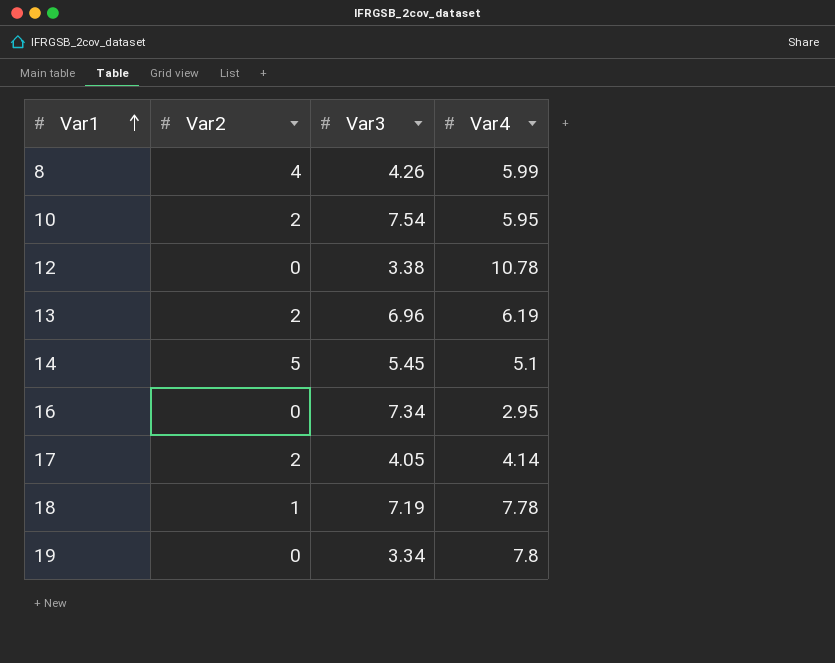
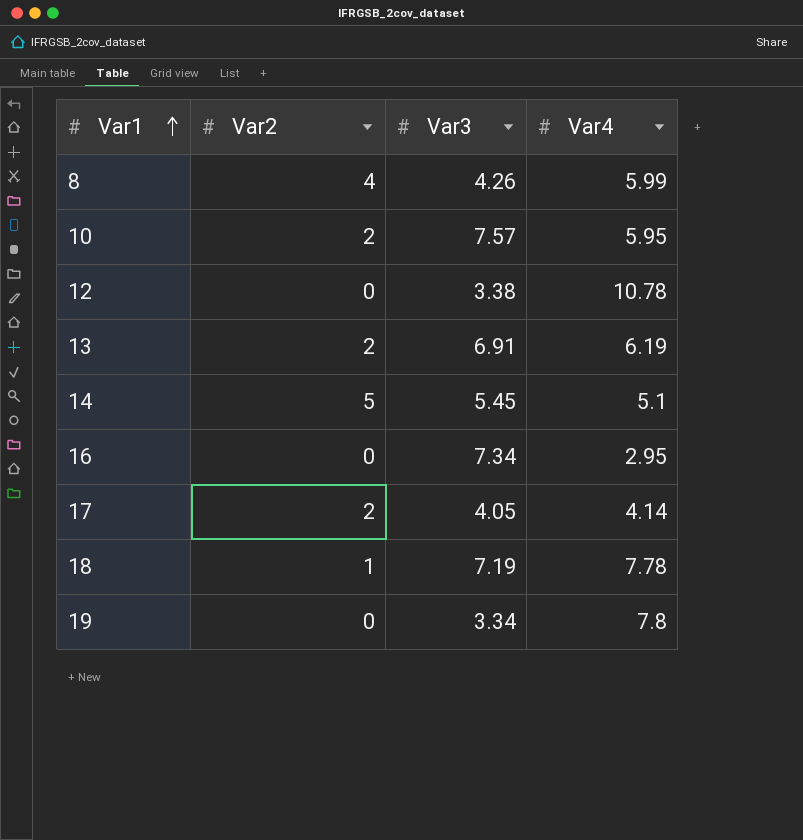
10 | Var3: 7.54 -> 7.57
13 | Var3: 6.96 -> 6.91

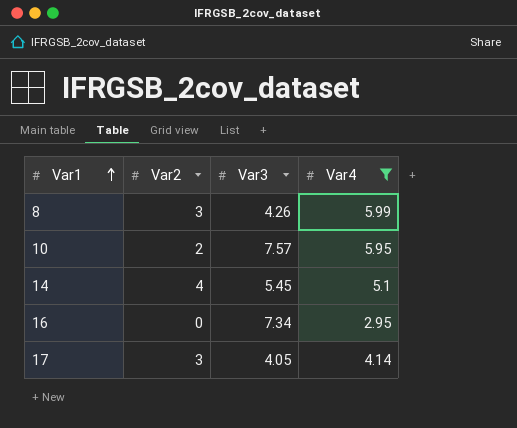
filter: none -> Var4 <= 5.99
8 | Var2: 4 -> 3
14 | Var2: 5 -> 4
17 | Var2: 2 -> 3

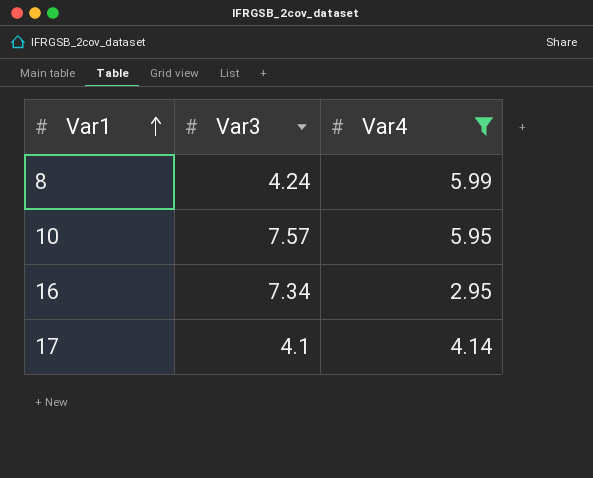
column Var2 | position: 2 -> none
row 14: 4 | 5.45 | 5.1 -> none
8 | Var3: 4.26 -> 4.24
17 | Var3: 4.05 -> 4.1

